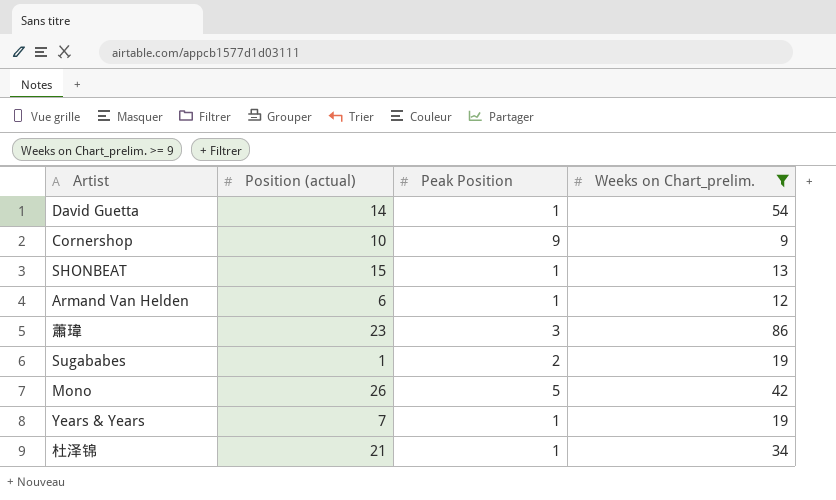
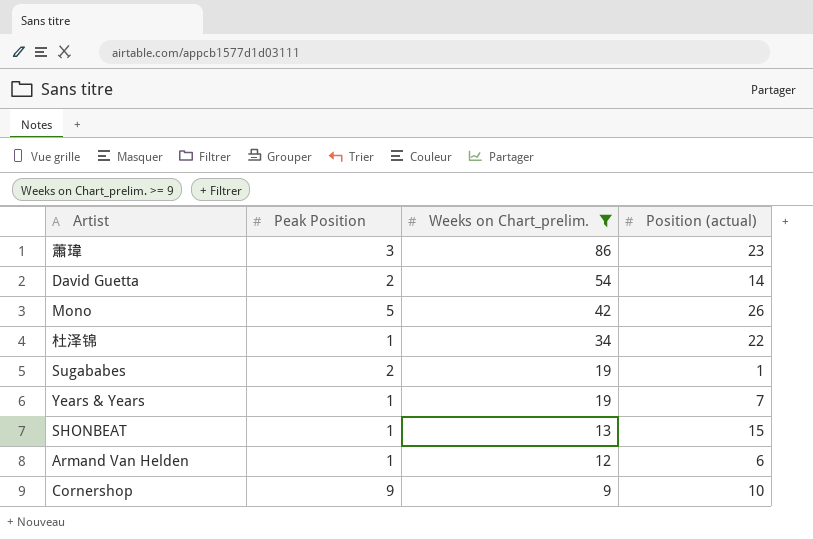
row order: none -> Weeks on Chart_prelim. descending
column Position (actual) | position: 2 -> 4
David Guetta | Peak Position: 1 -> 2
杜泽锦 | Position (actual): 21 -> 22

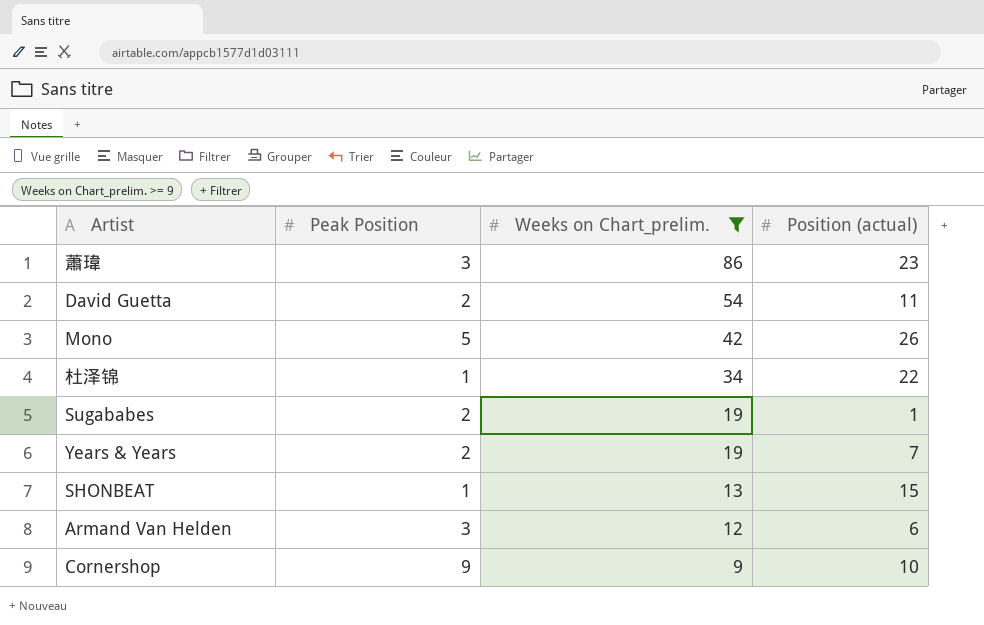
David Guetta | Position (actual): 14 -> 11
Years & Years | Peak Position: 1 -> 2
Armand Van Helden | Peak Position: 1 -> 3

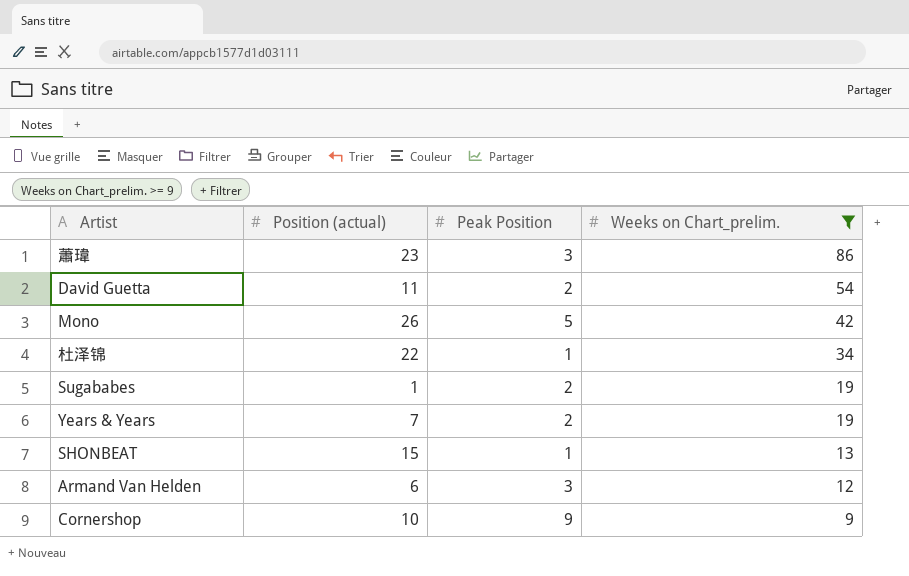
column Position (actual) | position: 4 -> 2

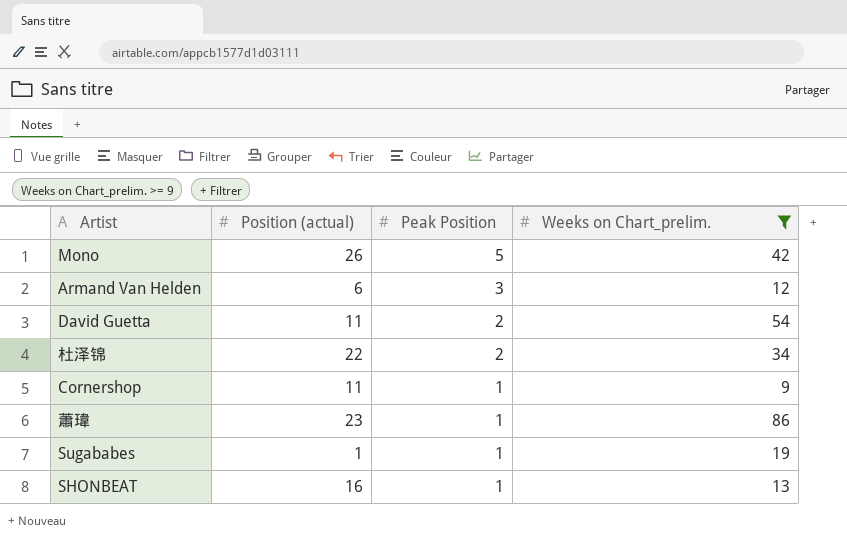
row order: Weeks on Chart_prelim. descending -> Peak Position descending
row Years & Years: 7 | 2 | 19 -> none
杜泽锦 | Peak Position: 1 -> 2
Cornershop | Position (actual): 10 -> 11
Cornershop | Peak Position: 9 -> 1
蕭瑋 | Peak Position: 3 -> 1
Sugababes | Peak Position: 2 -> 1
SHONBEAT | Position (actual): 15 -> 16

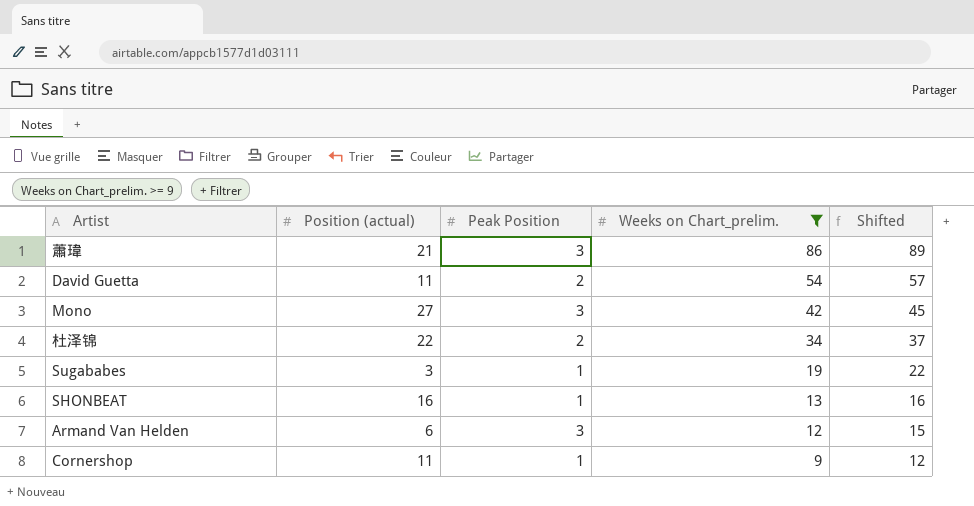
row order: Peak Position descending -> Weeks on Chart_prelim. descending
column Shifted | formula: none -> [Weeks on Chart_prelim.] + 3
蕭瑋 | Position (actual): 23 -> 21
蕭瑋 | Peak Position: 1 -> 3
Mono | Position (actual): 26 -> 27
Mono | Peak Position: 5 -> 3
Sugababes | Position (actual): 1 -> 3

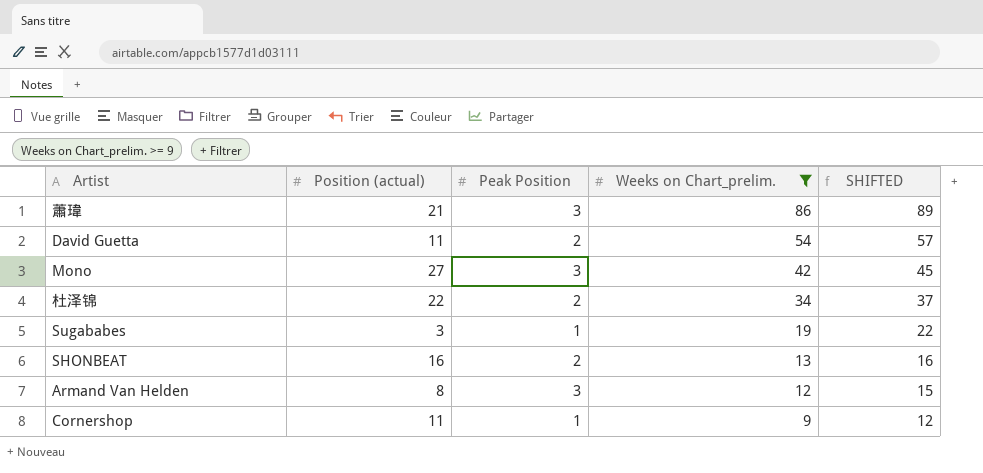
column name: Shifted -> SHIFTED
SHONBEAT | Peak Position: 1 -> 2
Armand Van Helden | Position (actual): 6 -> 8

